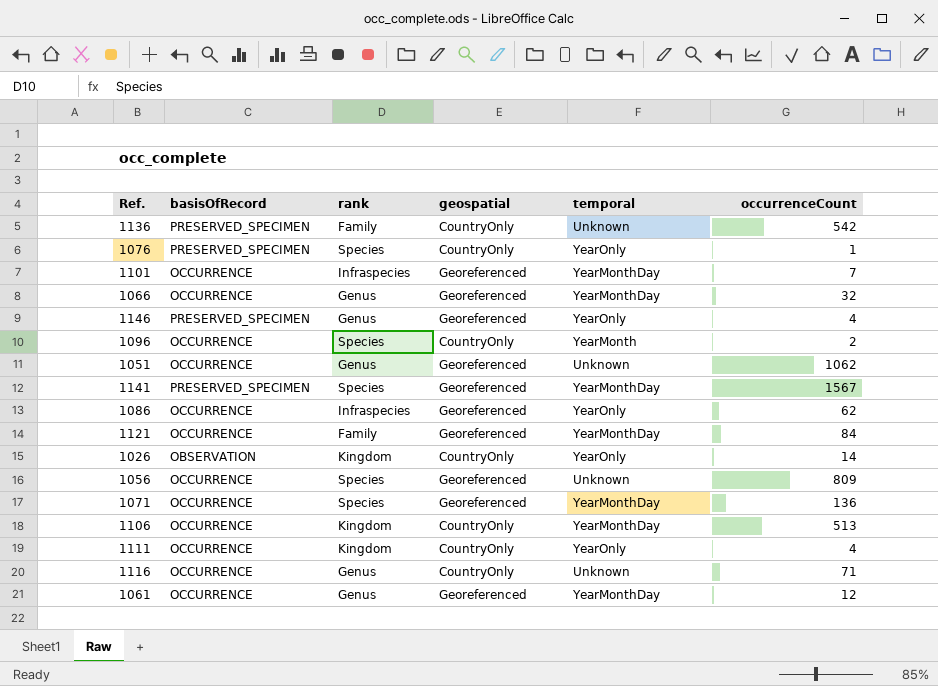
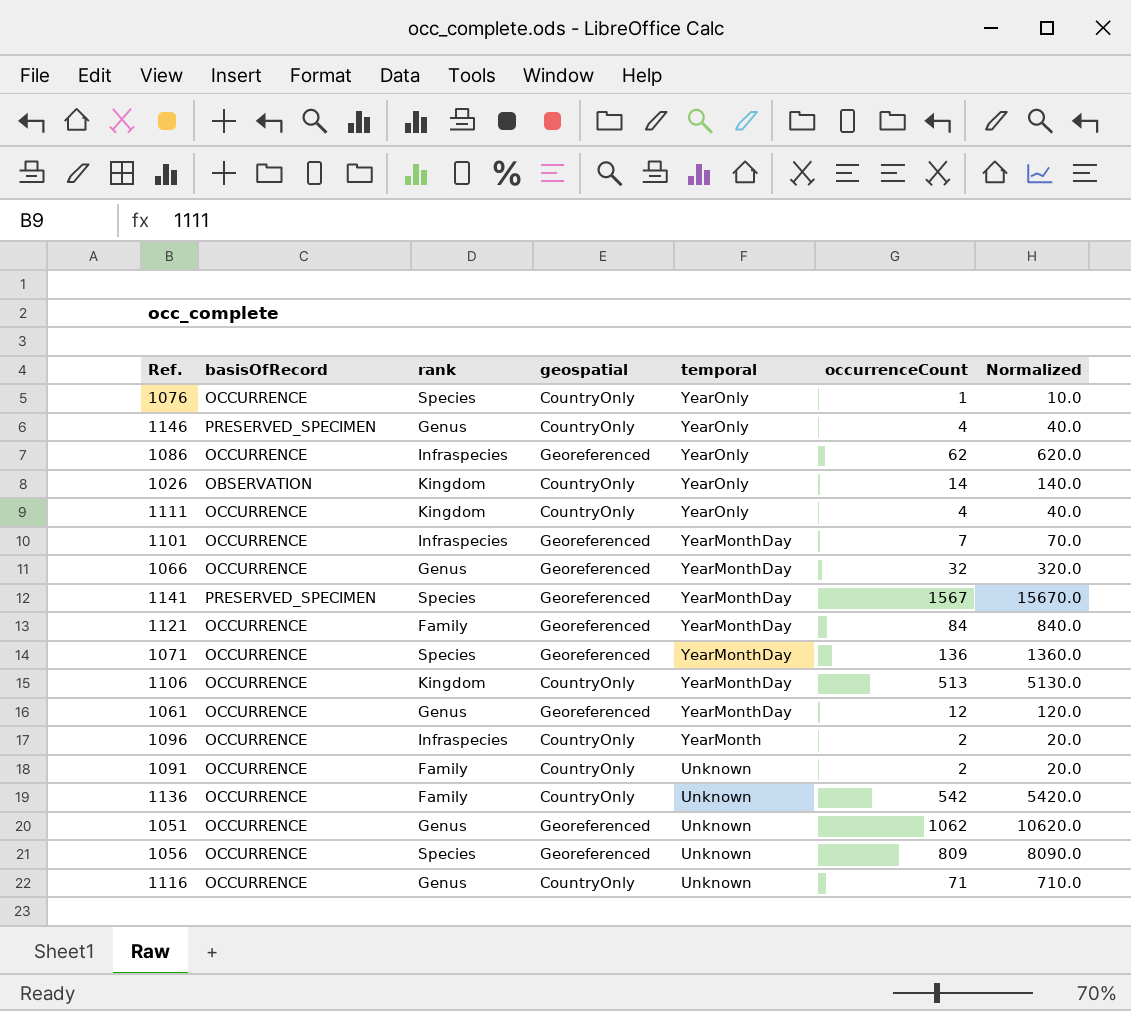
row order: none -> temporal descending
column Normalized | formula: none -> [occurrenceCount] * 10
1076 | basisOfRecord: PRESERVED_SPECIMEN -> OCCURRENCE
1146 | geospatial: Georeferenced -> CountryOnly
1096 | rank: Species -> Infraspecies
row 1091: none -> OCCURRENCE | Family | CountryOnly | Unknown | 2 | 20.0
1136 | basisOfRecord: PRESERVED_SPECIMEN -> OCCURRENCE

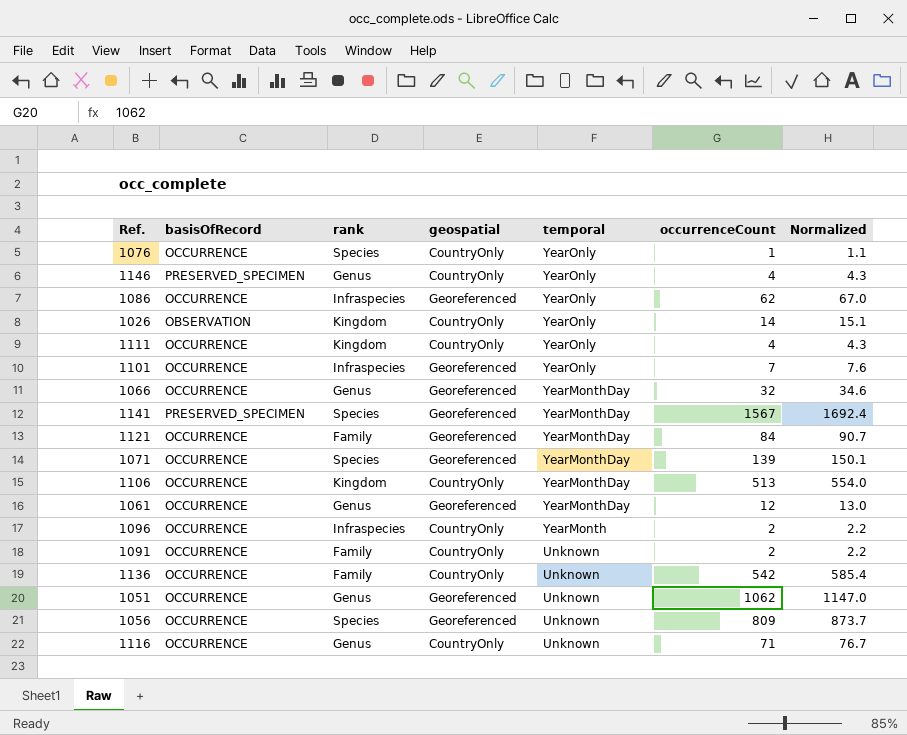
column Normalized | formula: [occurrenceCount] * 10 -> [occurrenceCount] * 1.08
1101 | temporal: YearMonthDay -> YearOnly
1071 | occurrenceCount: 136 -> 139

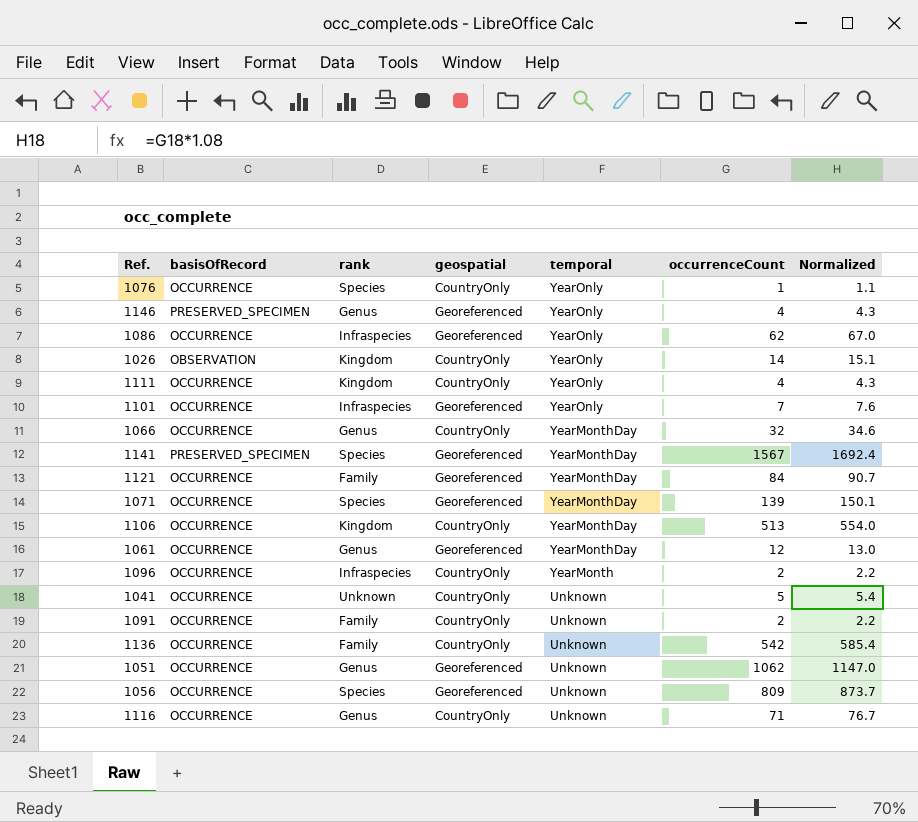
1146 | geospatial: CountryOnly -> Georeferenced
1066 | geospatial: Georeferenced -> CountryOnly
row 1041: none -> OCCURRENCE | Unknown | CountryOnly | Unknown | 5 | 5.4

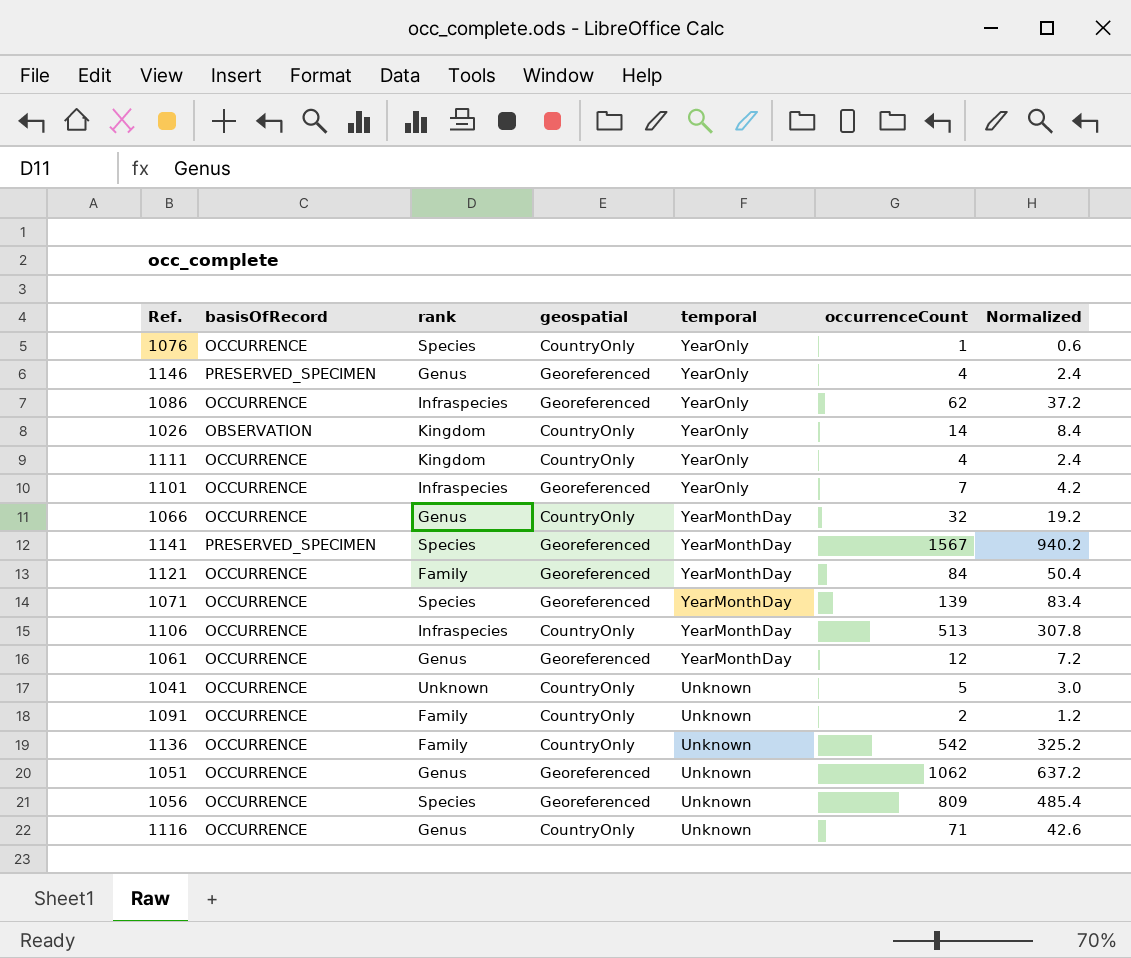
column Normalized | formula: [occurrenceCount] * 1.08 -> [occurrenceCount] * 0.6
row 1096: OCCURRENCE | Infraspecies | CountryOnly | YearMonth | 2 | 2.2 -> none
1106 | rank: Kingdom -> Infraspecies

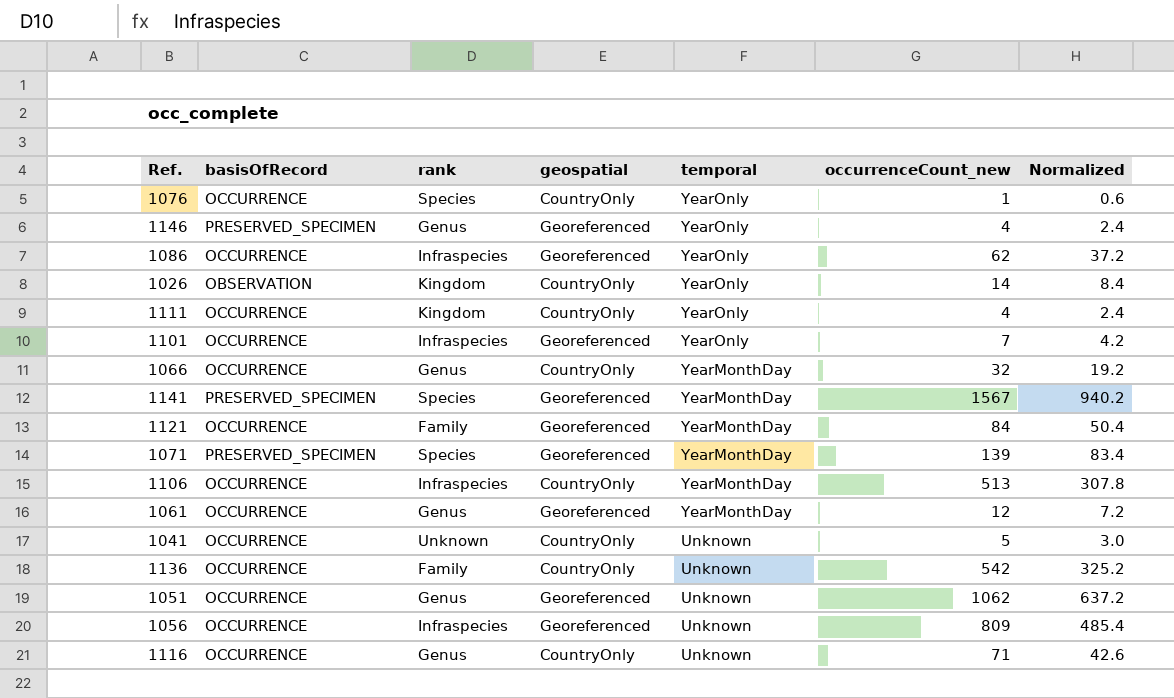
column name: occurrenceCount -> occurrenceCount_new
row 1091: OCCURRENCE | Family | CountryOnly | Unknown | 2 | 1.2 -> none
1071 | basisOfRecord: OCCURRENCE -> PRESERVED_SPECIMEN
1056 | rank: Species -> Infraspecies

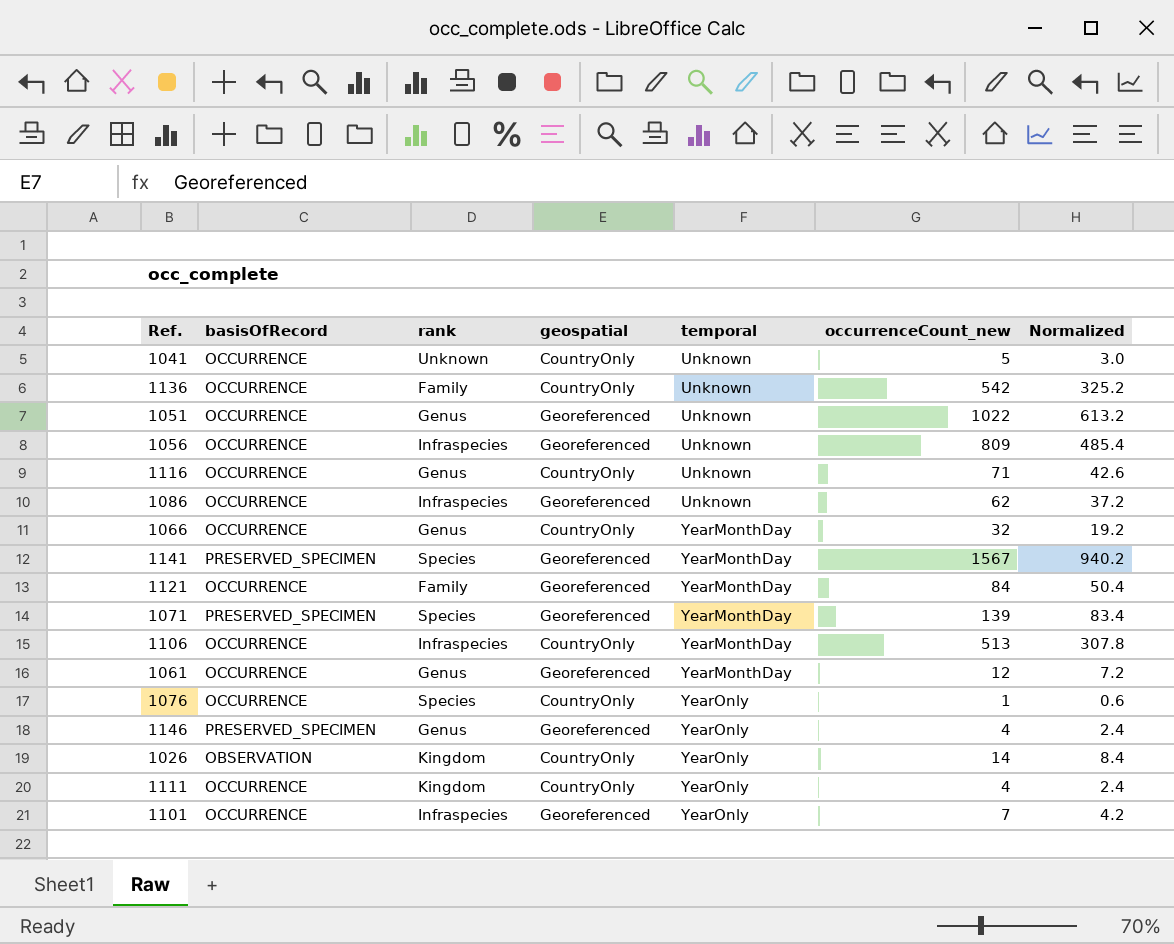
row order: temporal descending -> temporal ascending
1051 | occurrenceCount_new: 1062 -> 1022
1051 | Normalized: 637.2 -> 613.2
1086 | temporal: YearOnly -> Unknown

